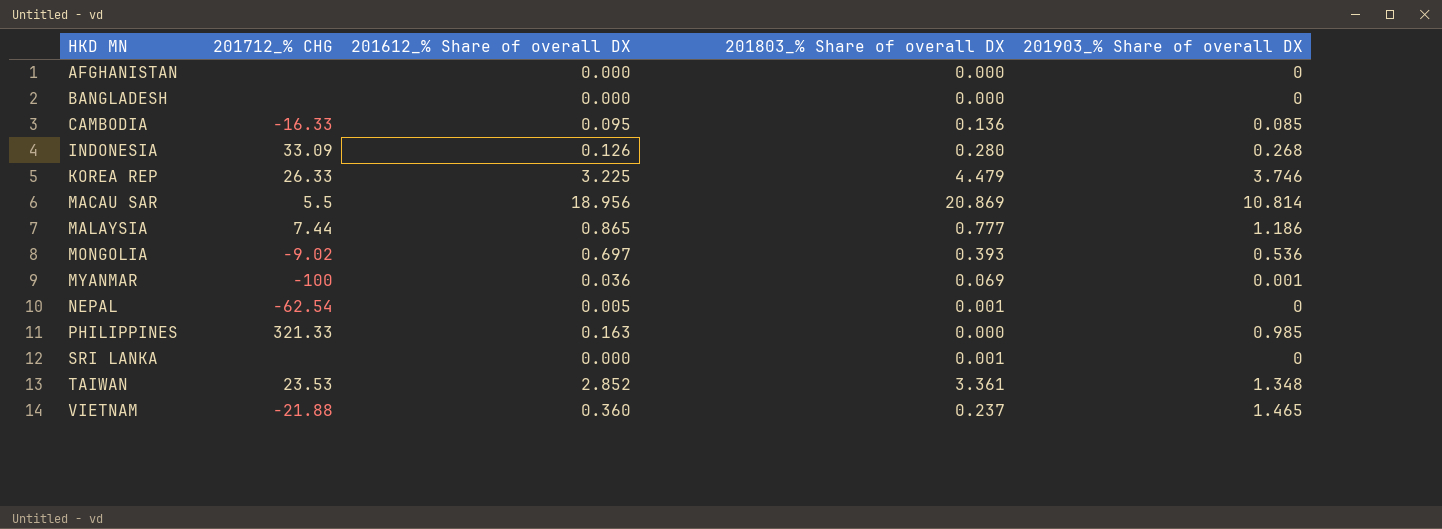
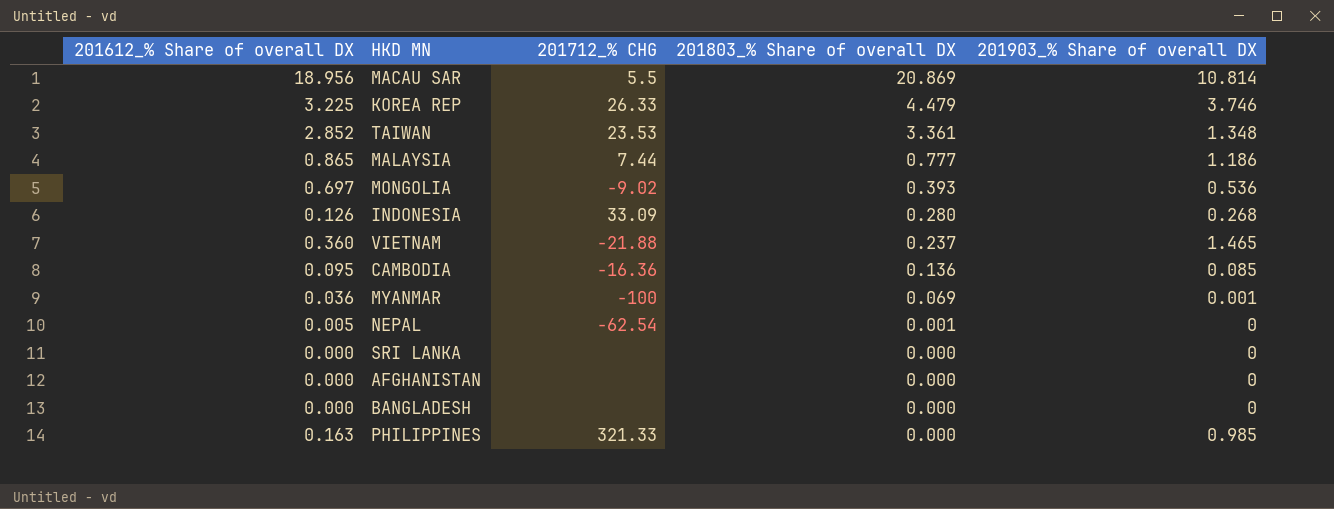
row order: HKD MN ascending -> 201803_% Share of overall DX descending
column 201612_% Share of overall DX | position: 3 -> 1
CAMBODIA | 201712_% CHG: -16.33 -> -16.36
SRI LANKA | 201803_% Share of overall DX: 0.001 -> 0.000

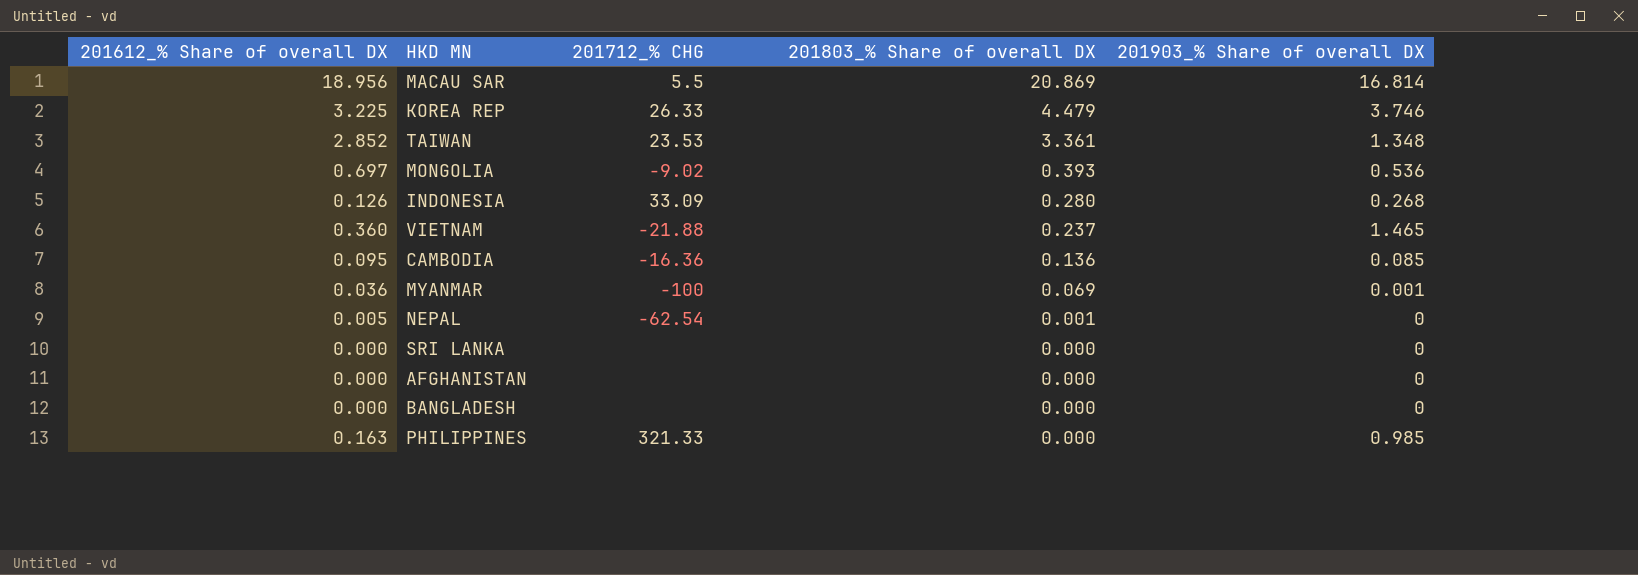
row MALAYSIA: 0.865 | 7.44 | 0.777 | 1.186 -> none
MACAU SAR | 201903_% Share of overall DX: 10.814 -> 16.814

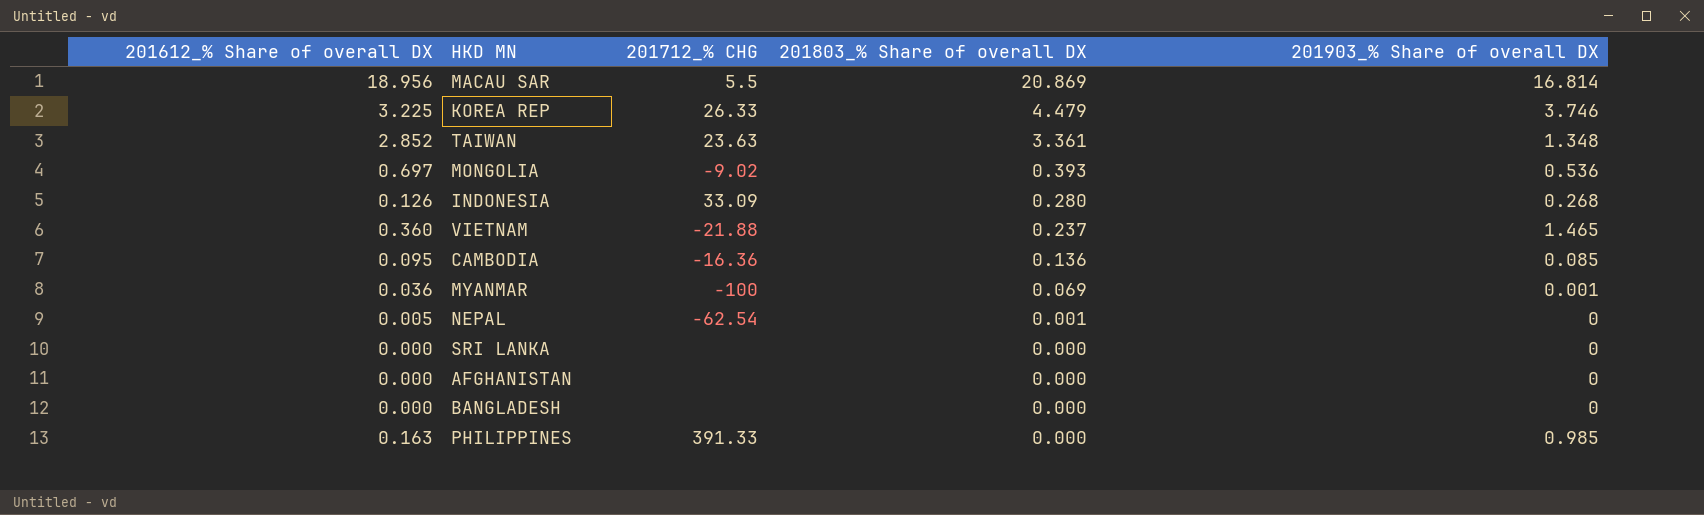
TAIWAN | 201712_% CHG: 23.53 -> 23.63
PHILIPPINES | 201712_% CHG: 321.33 -> 391.33

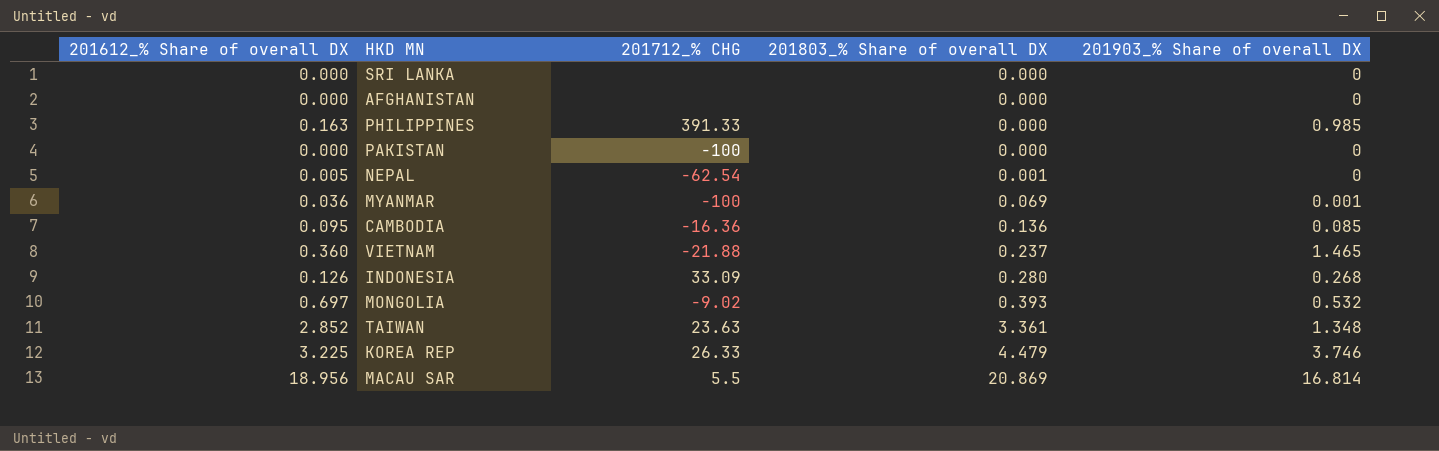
row order: 201803_% Share of overall DX descending -> 201803_% Share of overall DX ascending
row BANGLADESH: 0.000 | none | 0.000 | 0 -> none
row PAKISTAN: none -> 0.000 | -100 | 0.000 | 0
MONGOLIA | 201903_% Share of overall DX: 0.536 -> 0.532

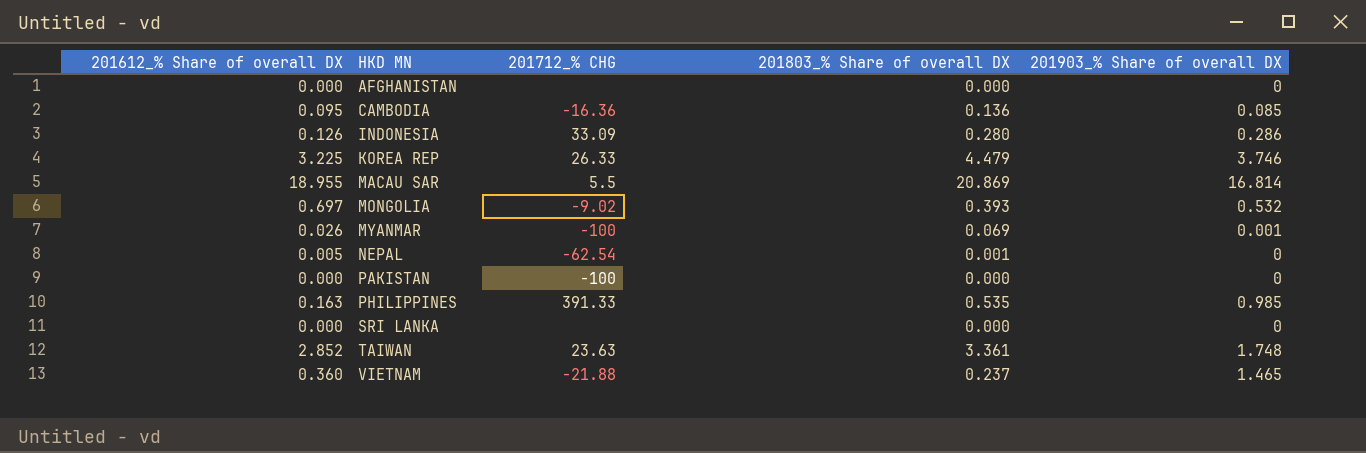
row order: 201803_% Share of overall DX ascending -> HKD MN ascending
INDONESIA | 201903_% Share of overall DX: 0.268 -> 0.286
MACAU SAR | 201612_% Share of overall DX: 18.956 -> 18.955
MYANMAR | 201612_% Share of overall DX: 0.036 -> 0.026
PHILIPPINES | 201803_% Share of overall DX: 0.000 -> 0.535
TAIWAN | 201903_% Share of overall DX: 1.348 -> 1.748

